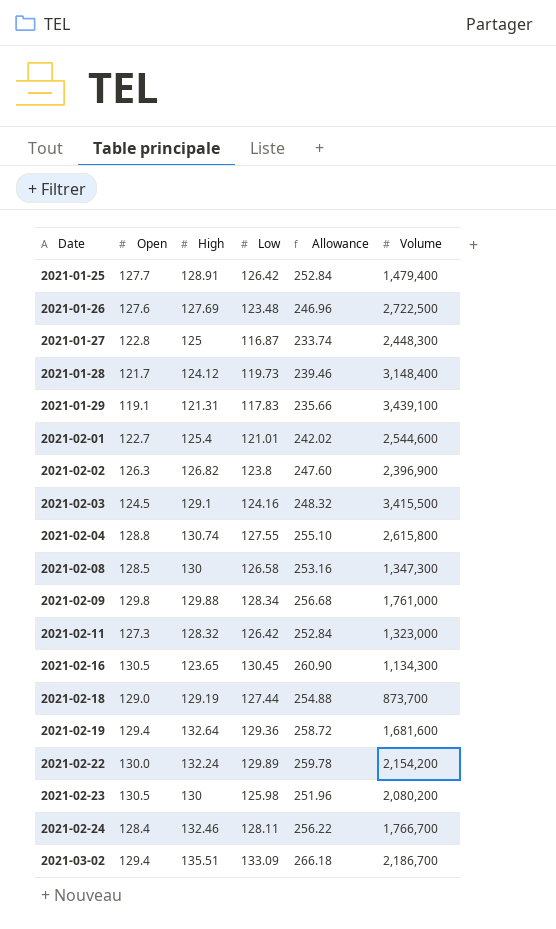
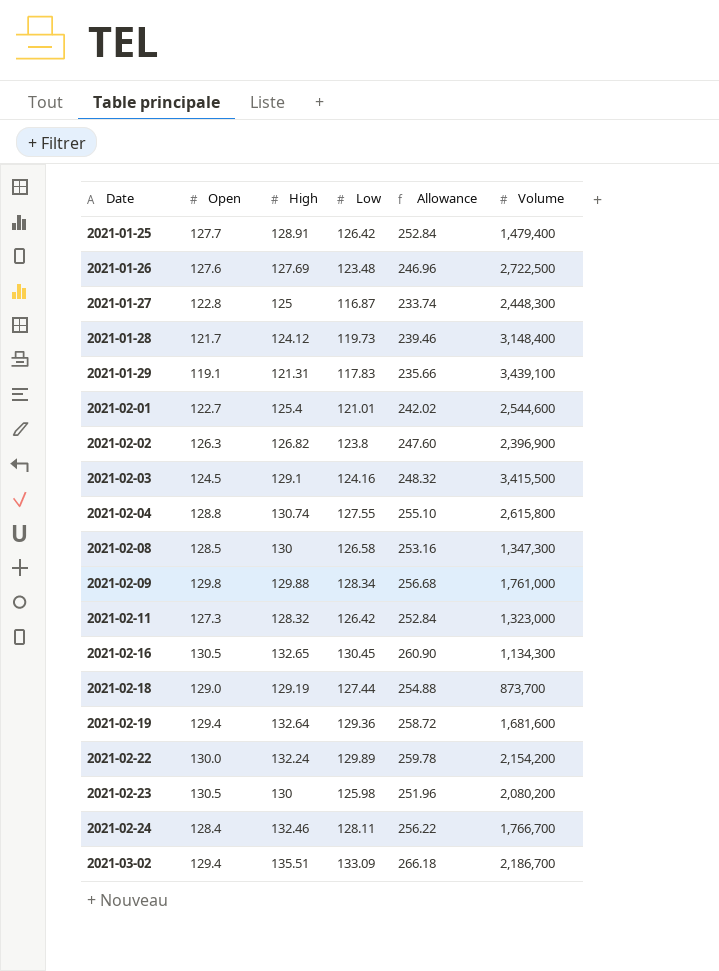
2021-02-16 | High: 123.65 -> 132.65

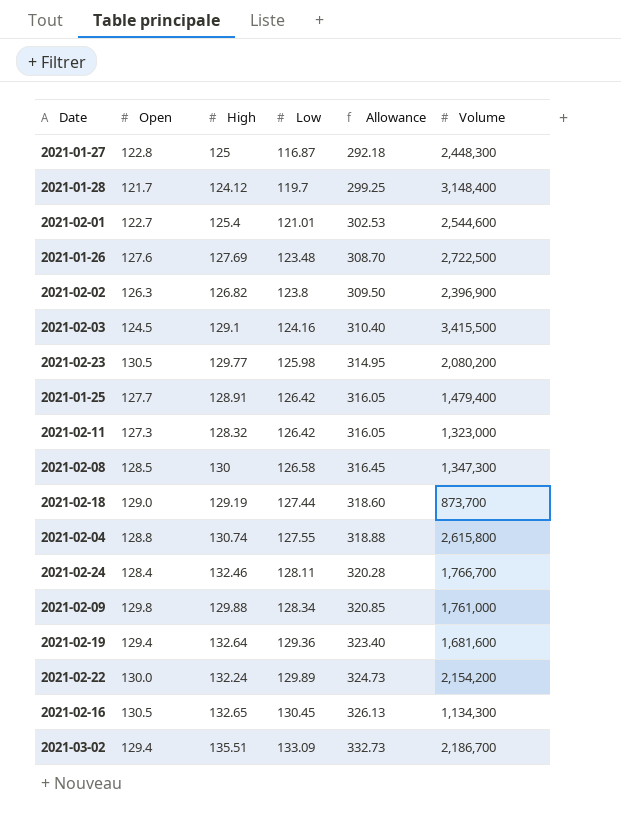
row order: Date ascending -> Low ascending
column Allowance | formula: [Low] * 2 -> [Low] * 2.5
row 2021-01-29: 119.1 | 121.31 | 117.83 | 235.66 | 3,439,100 -> none
2021-01-28 | Low: 119.73 -> 119.7
2021-02-23 | High: 130 -> 129.77

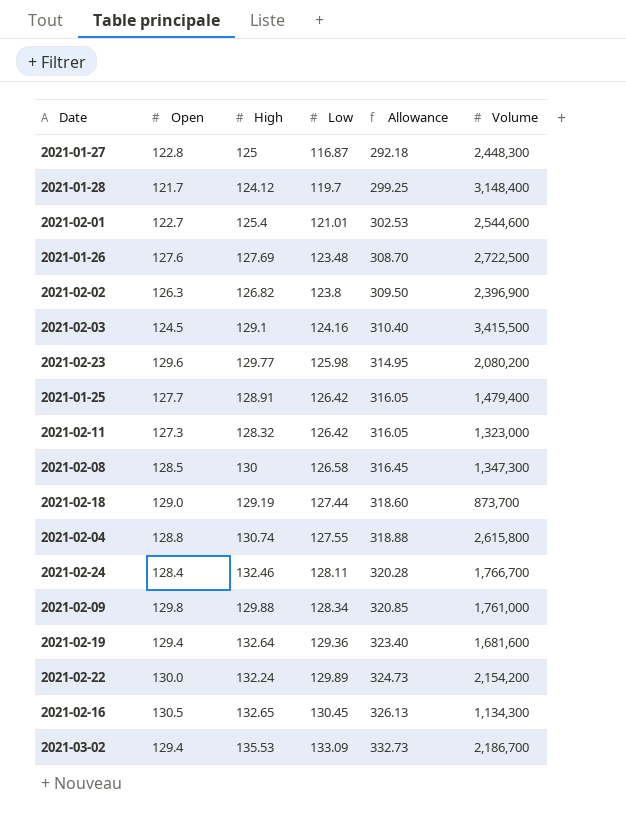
2021-02-23 | Open: 130.5 -> 129.6
2021-03-02 | High: 135.51 -> 135.53

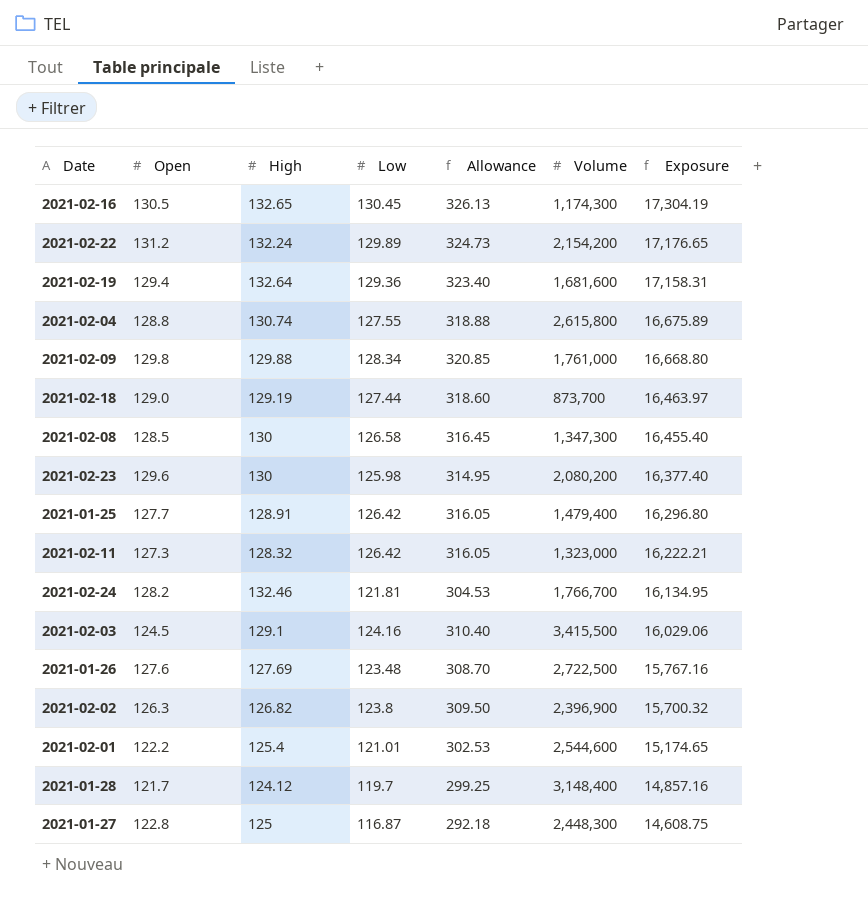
row order: Low ascending -> Exposure descending
column Exposure | formula: none -> [High] * [Low]
row 2021-03-02: 129.4 | 135.53 | 133.09 | 332.73 | 2,186,700 -> none
2021-02-16 | Volume: 1,134,300 -> 1,174,300
2021-02-22 | Open: 130.0 -> 131.2
2021-02-23 | High: 129.77 -> 130
2021-02-24 | Open: 128.4 -> 128.2
2021-02-24 | Low: 128.11 -> 121.81
2021-02-24 | Allowance: 320.28 -> 304.53
2021-02-01 | Open: 122.7 -> 122.2

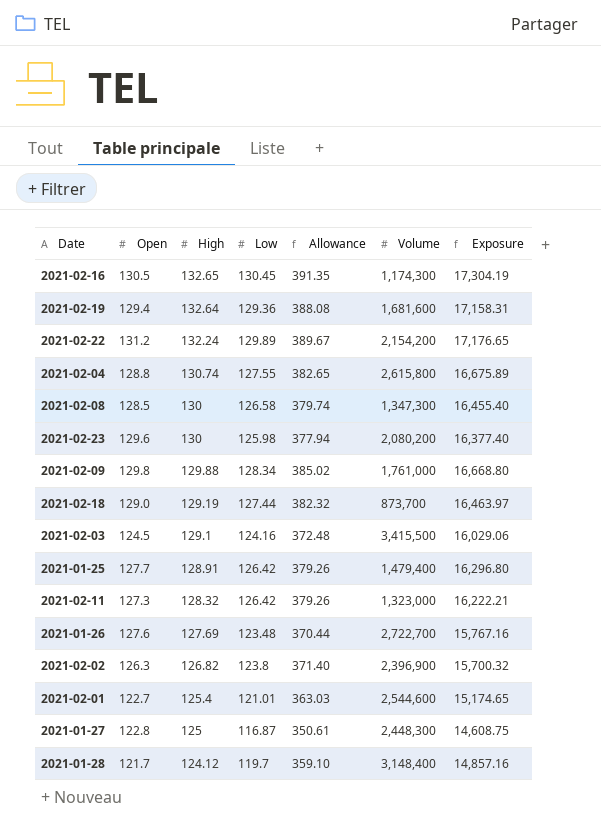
row order: Exposure descending -> High descending
column Allowance | formula: [Low] * 2.5 -> [Low] * 3
row 2021-02-24: 128.2 | 132.46 | 121.81 | 304.53 | 1,766,700 | 16,134.95 -> none
2021-01-26 | Volume: 2,722,500 -> 2,722,700
2021-02-01 | Open: 122.2 -> 122.7

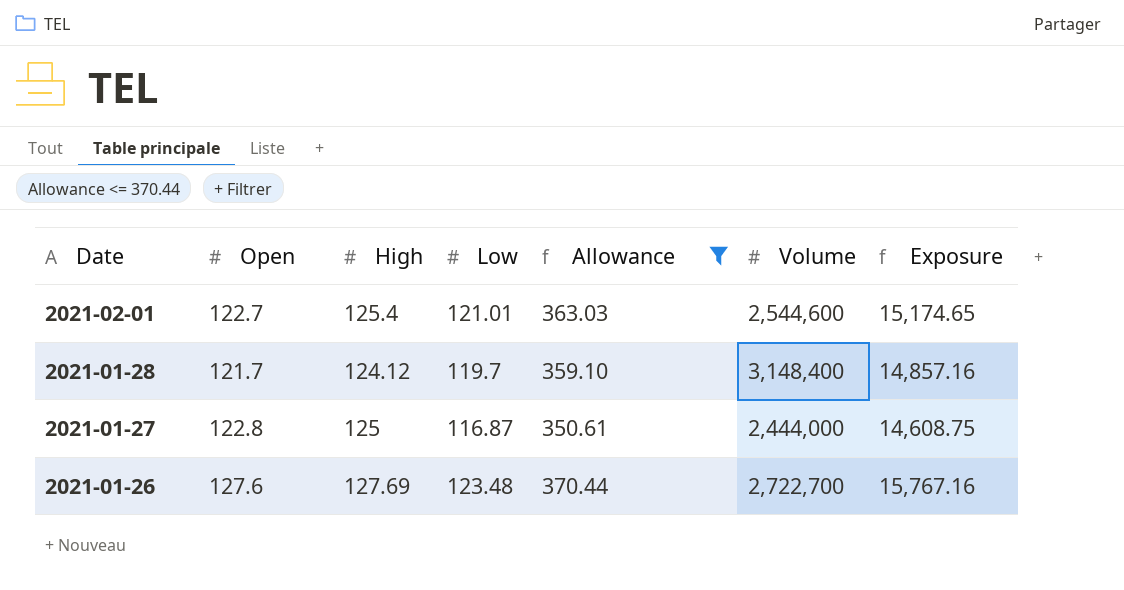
filter: none -> Allowance <= 370.44
row order: High descending -> Date descending
2021-01-27 | Volume: 2,448,300 -> 2,444,000

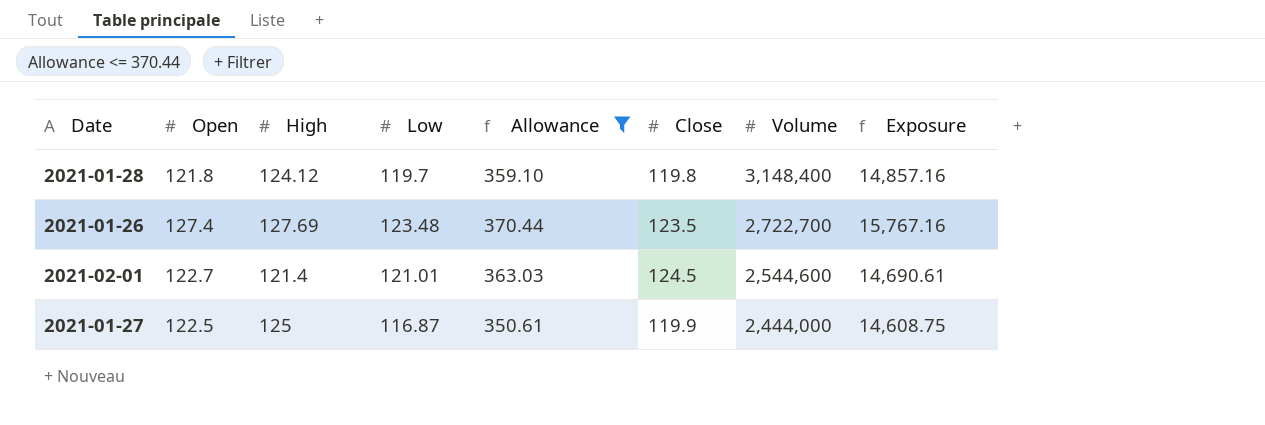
row order: Date descending -> Volume descending
column Close | position: none -> 6
2021-01-28 | Open: 121.7 -> 121.8
2021-01-26 | Open: 127.6 -> 127.4
2021-02-01 | High: 125.4 -> 121.4
2021-02-01 | Exposure: 15,174.65 -> 14,690.61
2021-01-27 | Open: 122.8 -> 122.5

